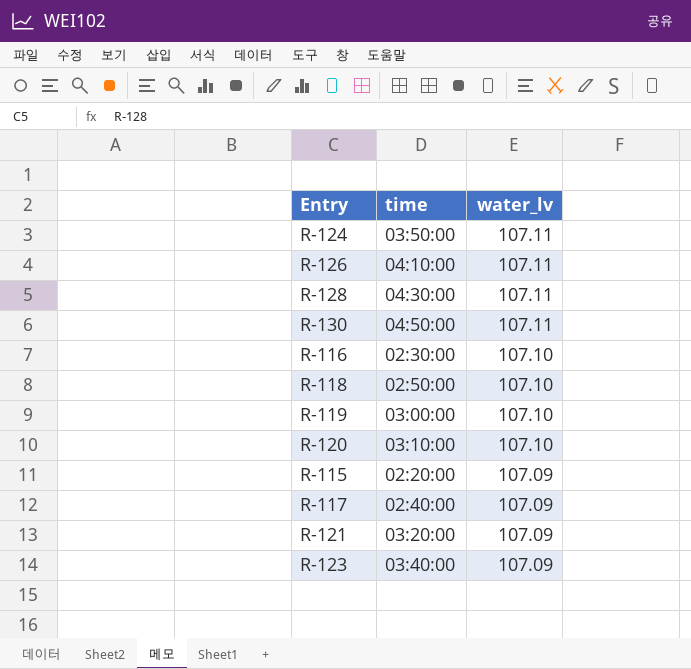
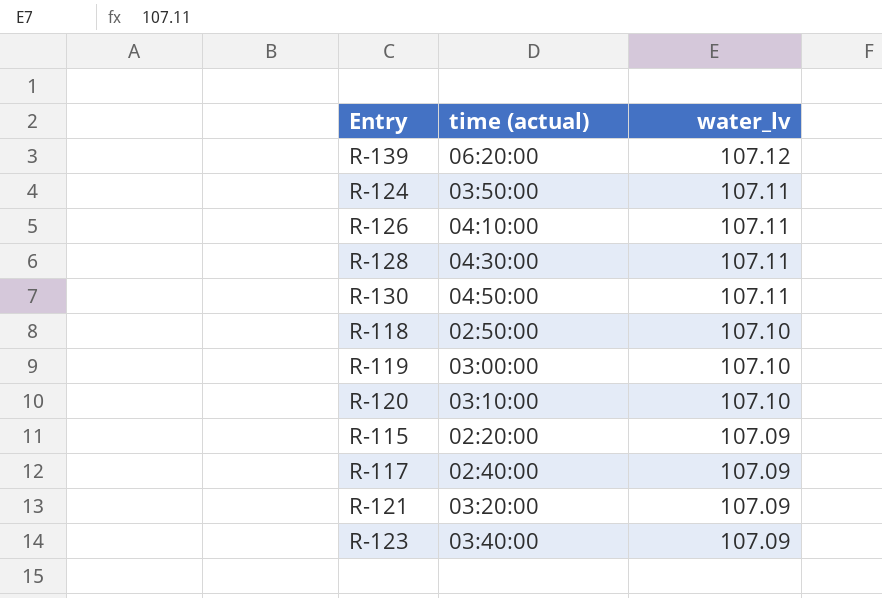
column name: time -> time (actual)
row R-116: 02:30:00 | 107.10 -> none
row R-139: none -> 06:20:00 | 107.12

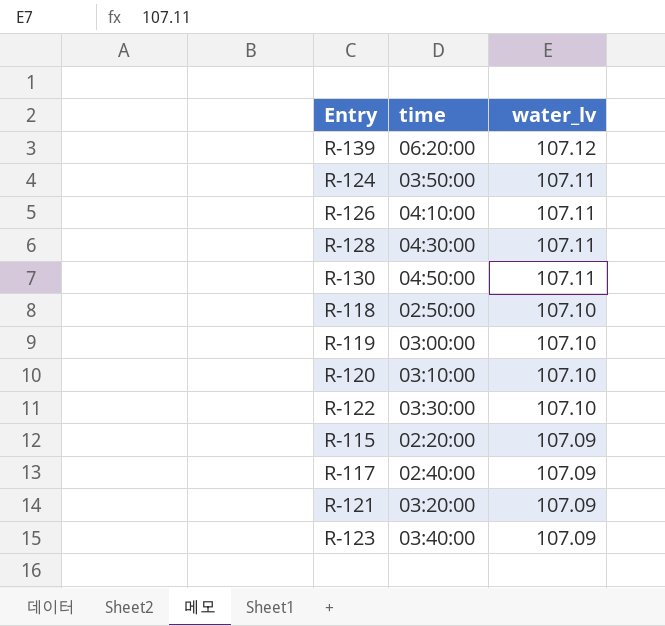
column name: time (actual) -> time
row R-122: none -> 03:30:00 | 107.10

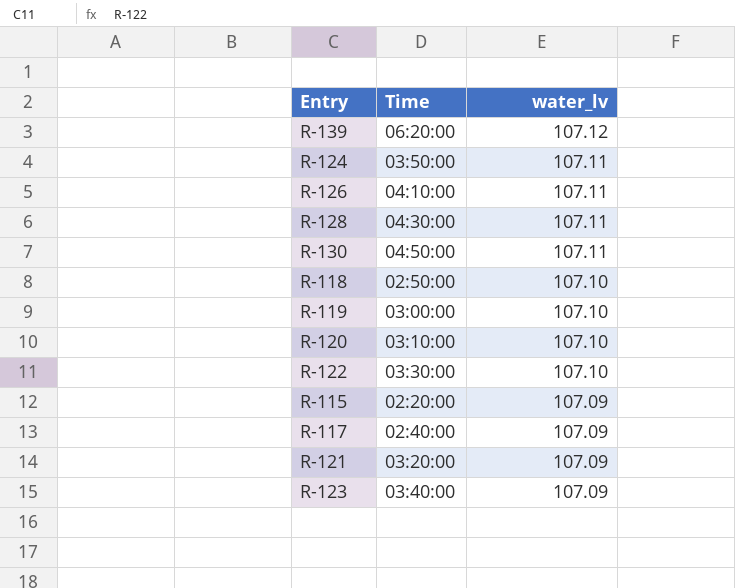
column name: time -> Time

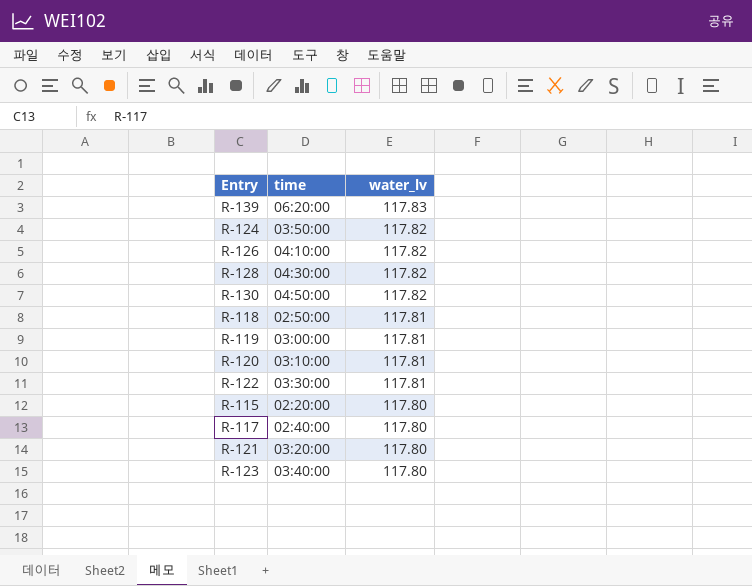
column name: Time -> time
R-139 | water_lv: 107.12 -> 117.83
R-124 | water_lv: 107.11 -> 117.82
R-126 | water_lv: 107.11 -> 117.82
R-128 | water_lv: 107.11 -> 117.82
R-130 | water_lv: 107.11 -> 117.82
R-118 | water_lv: 107.10 -> 117.81
R-119 | water_lv: 107.10 -> 117.81
R-120 | water_lv: 107.10 -> 117.81
R-122 | water_lv: 107.10 -> 117.81
R-115 | water_lv: 107.09 -> 117.80
R-117 | water_lv: 107.09 -> 117.80
R-121 | water_lv: 107.09 -> 117.80
R-123 | water_lv: 107.09 -> 117.80

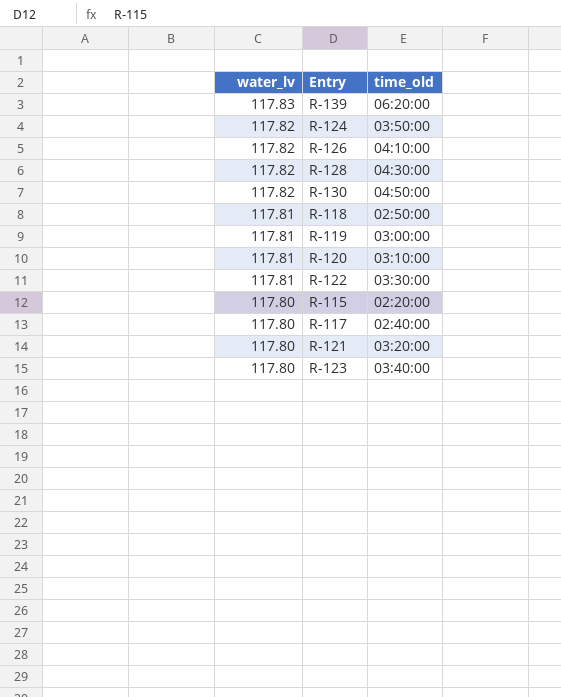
column water_lv | position: 3 -> 1
column name: time -> time_old

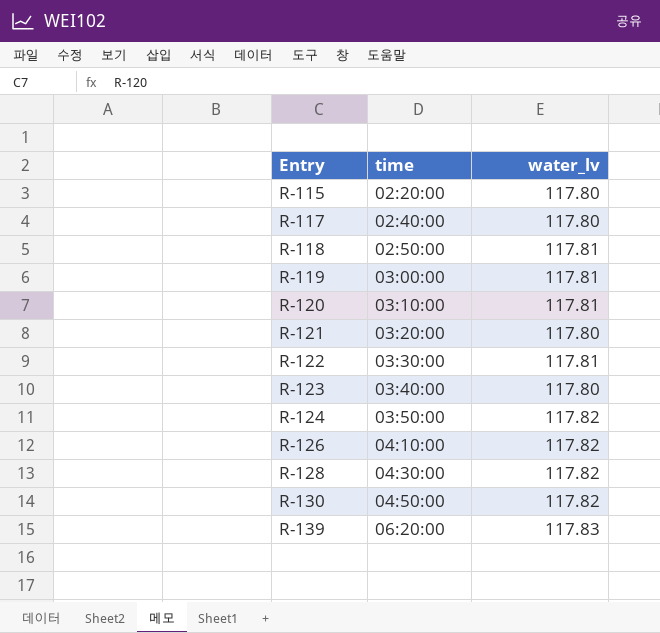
row order: water_lv descending -> Entry ascending
column name: time_old -> time
column water_lv | position: 1 -> 3

